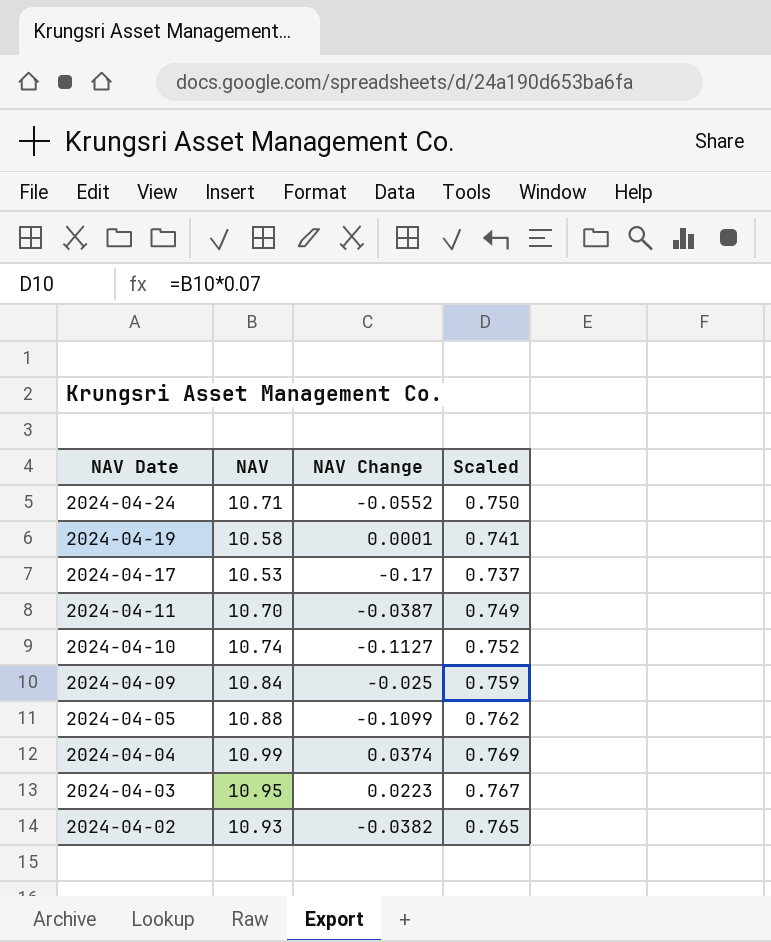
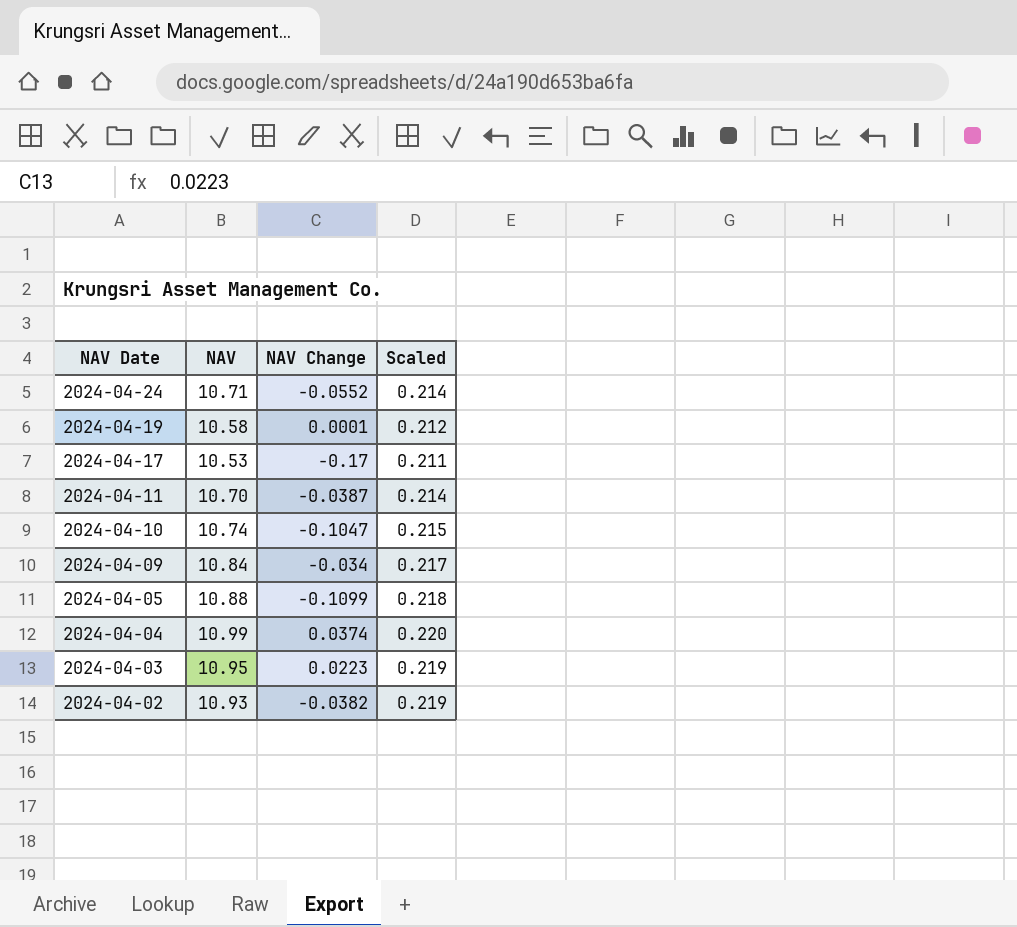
column Scaled | formula: [NAV] * 0.07 -> [NAV] * 0.02
2024-04-10 | NAV Change: -0.1127 -> -0.1047
2024-04-09 | NAV Change: -0.025 -> -0.034

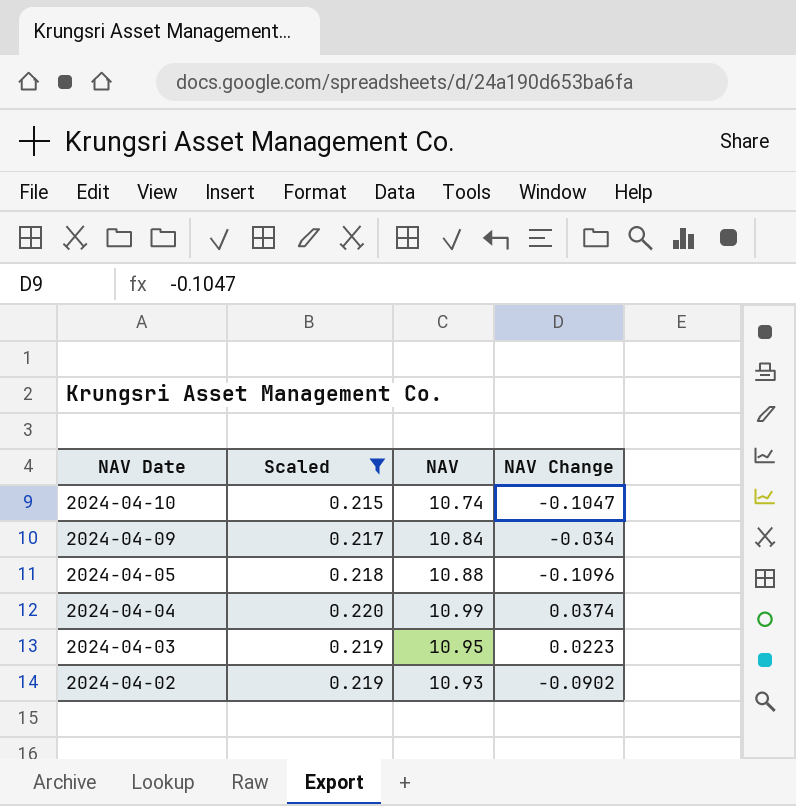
filter: none -> Scaled >= 0.215
column Scaled | position: 4 -> 2
2024-04-05 | NAV Change: -0.1099 -> -0.1096
2024-04-02 | NAV Change: -0.0382 -> -0.0902

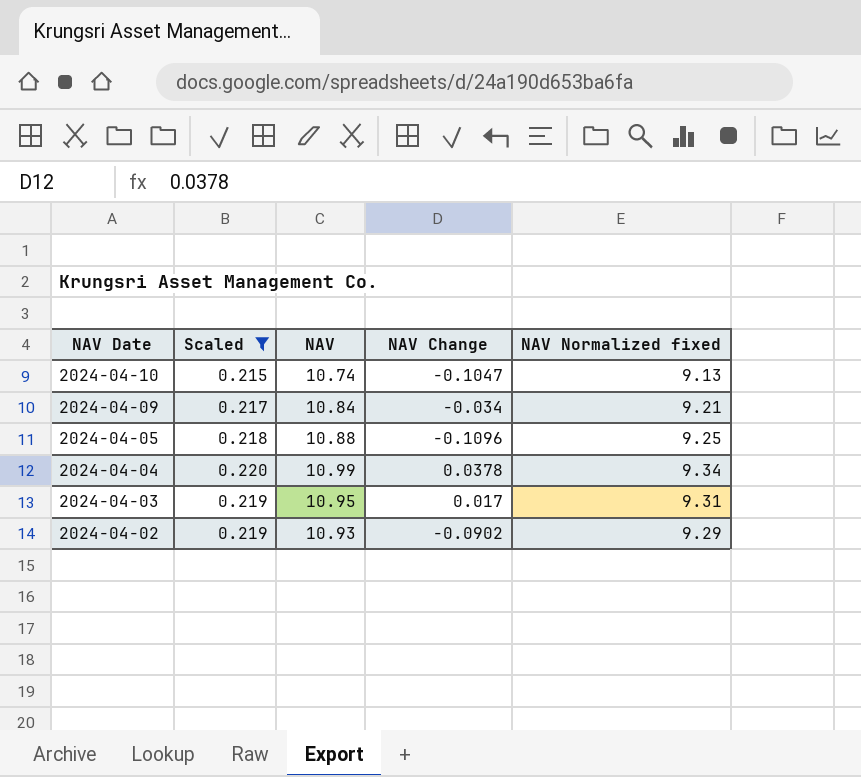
column NAV Normalized fixed | formula: none -> [NAV] * 0.85
2024-04-04 | NAV Change: 0.0374 -> 0.0378
2024-04-03 | NAV Change: 0.0223 -> 0.017

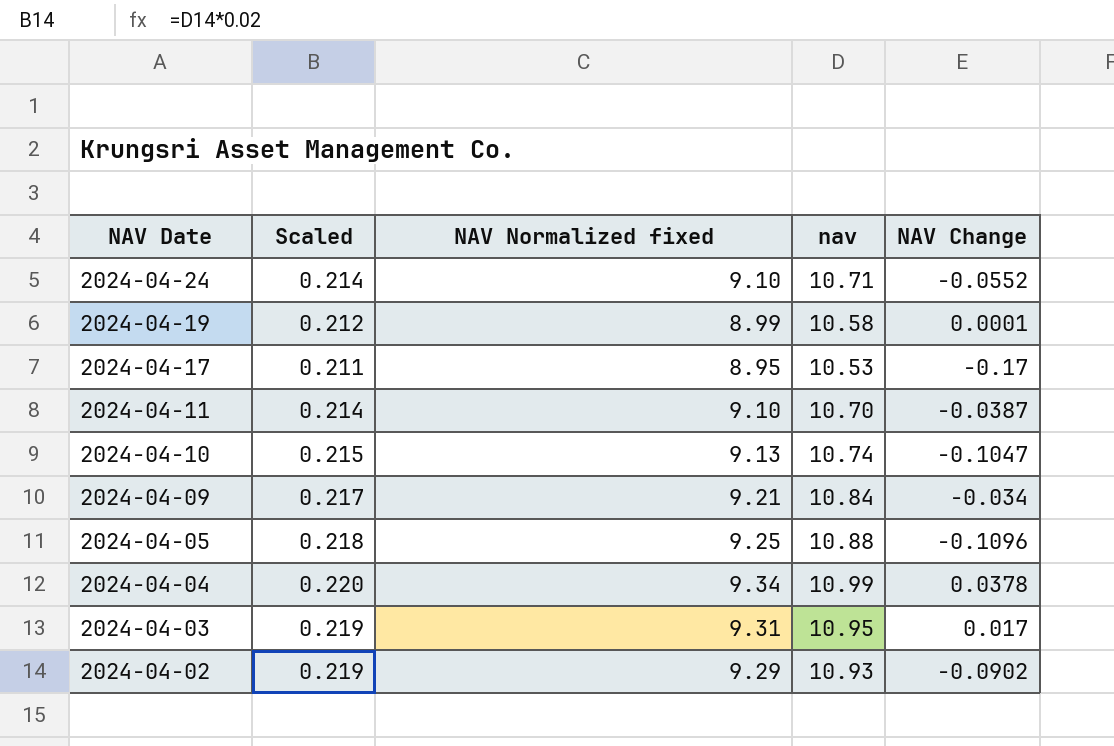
filter: Scaled >= 0.215 -> none
column NAV Normalized fixed | position: 5 -> 3
column name: NAV -> nav

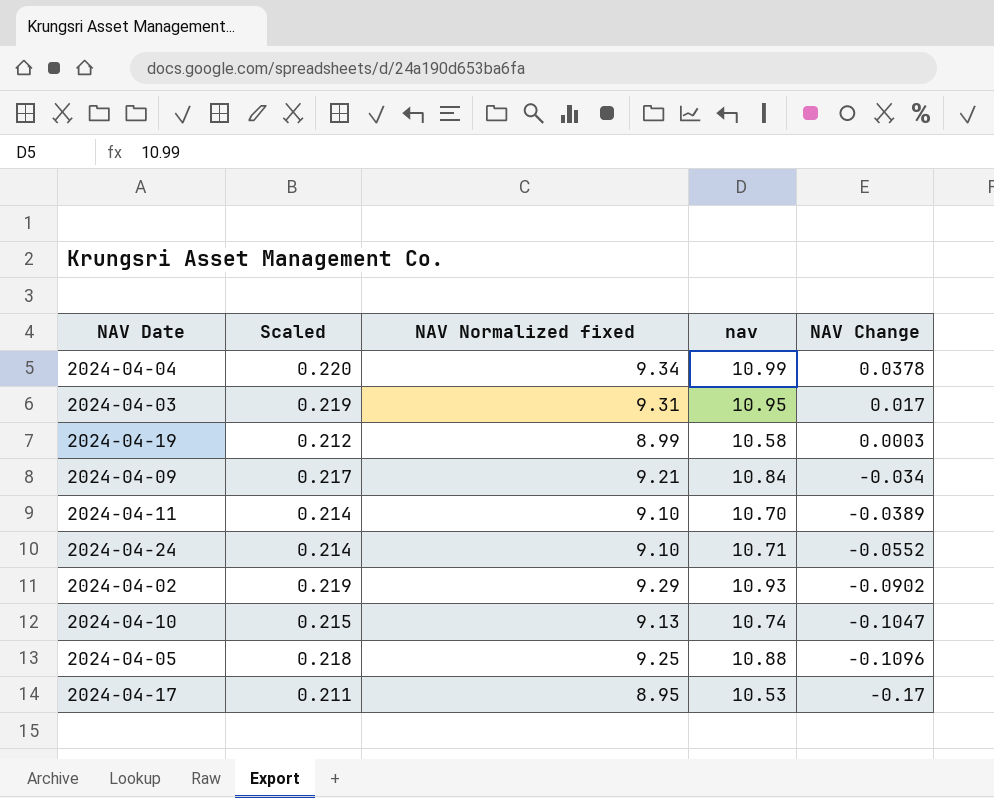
row order: NAV Date descending -> NAV Change descending
2024-04-19 | NAV Change: 0.0001 -> 0.0003
2024-04-11 | NAV Change: -0.0387 -> -0.0389

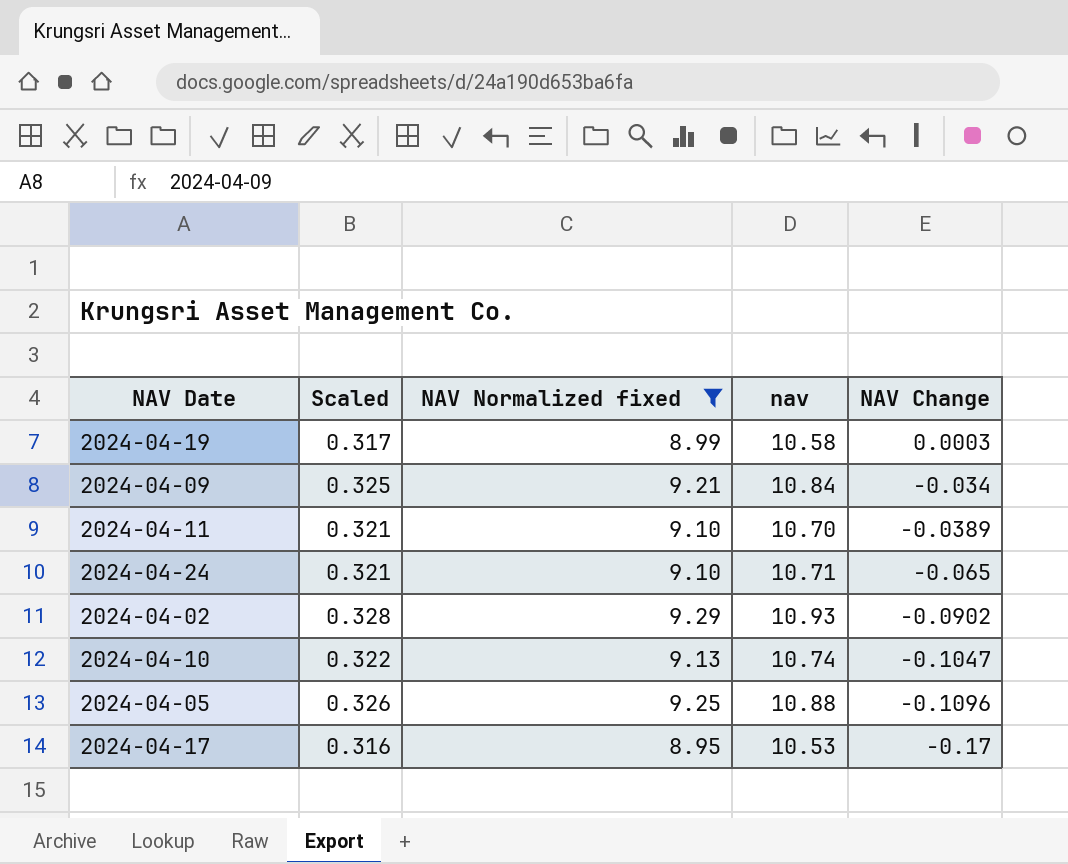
filter: none -> NAV Normalized fixed <= 9.29
column Scaled | formula: [nav] * 0.02 -> [nav] * 0.03
2024-04-24 | NAV Change: -0.0552 -> -0.065

